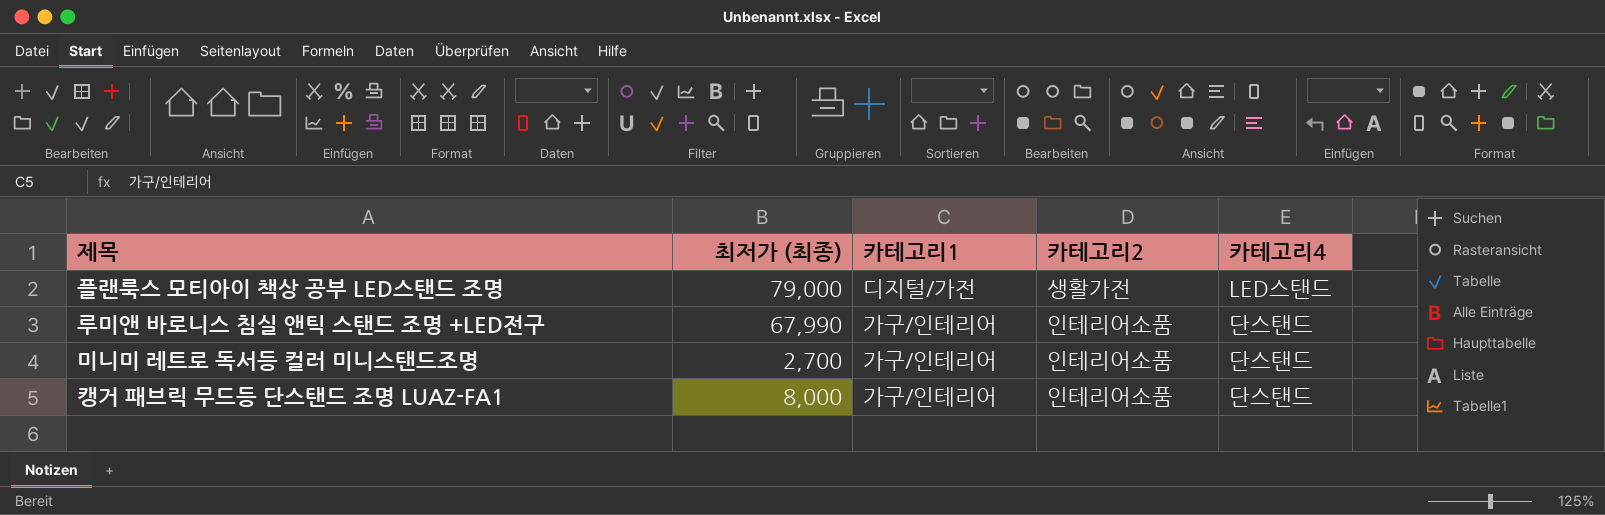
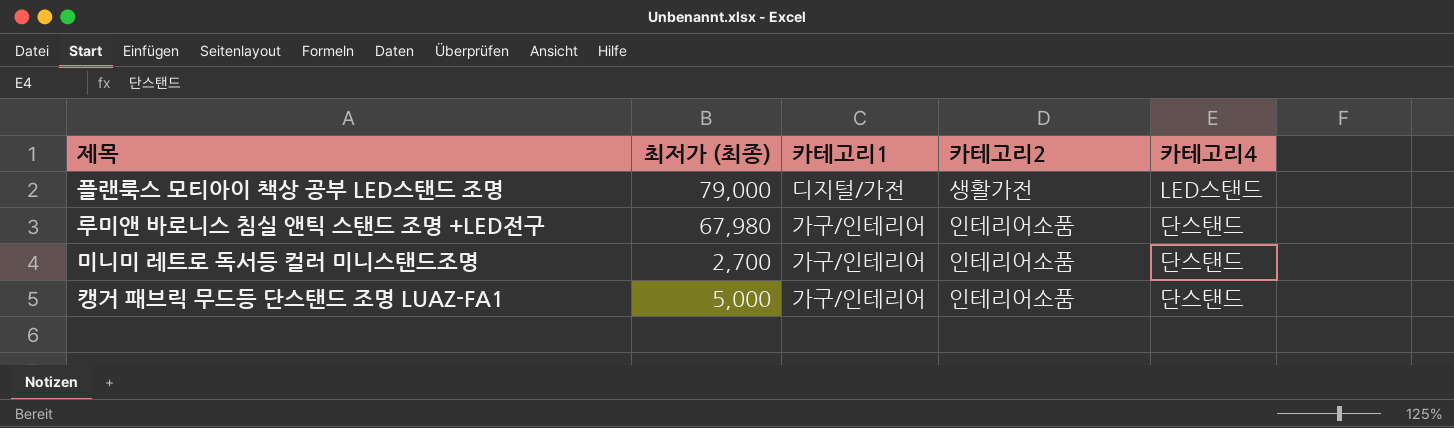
루미앤 바로니스 침실 앤틱 스탠드 조명 +LED전구 | 최저가 (최종): 67,990 -> 67,980
캥거 패브릭 무드등 단스탠드 조명 LUAZ-FA1 | 최저가 (최종): 8,000 -> 5,000

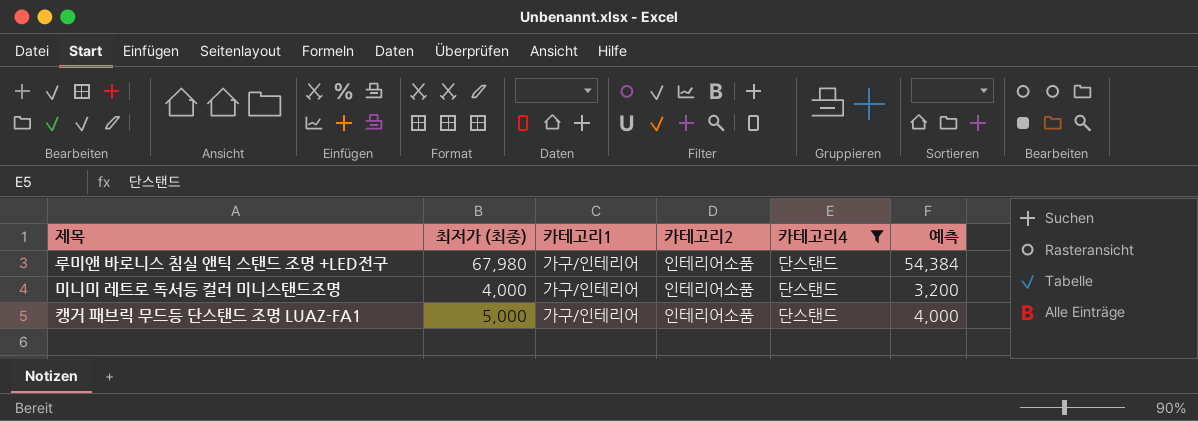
filter: none -> 카테고리4 = 단스탠드
column 예측 | formula: none -> [최저가 (최종)] * 0.8
미니미 레트로 독서등 컬러 미니스탠드조명 | 최저가 (최종): 2,700 -> 4,000

